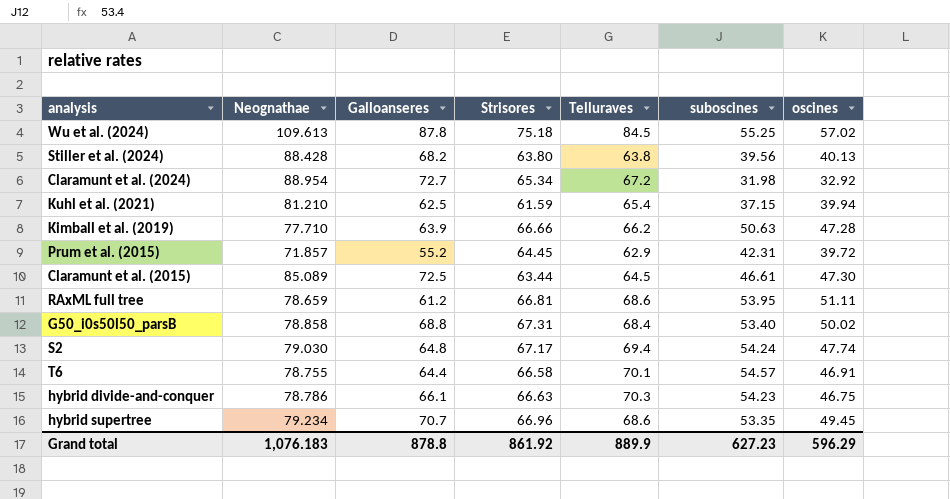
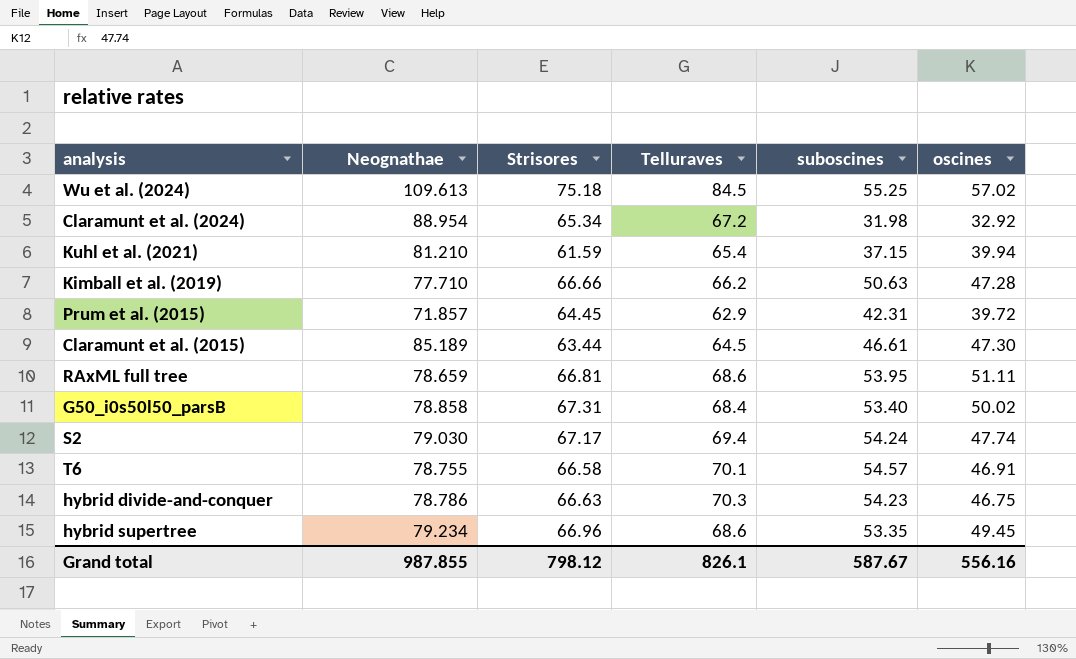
column Galloanseres | position: 3 -> none
row Stiller et al. (2024): 88.428 | 68.2 | 63.80 | 63.8 | 39.56 | 40.13 -> none
Claramunt et al. (2015) | Neognathae: 85.089 -> 85.189
Grand total | Neognathae: 1,076.183 -> 987.855
Grand total | Strisores: 861.92 -> 798.12
Grand total | Telluraves: 889.9 -> 826.1
Grand total | suboscines: 627.23 -> 587.67
Grand total | oscines: 596.29 -> 556.16

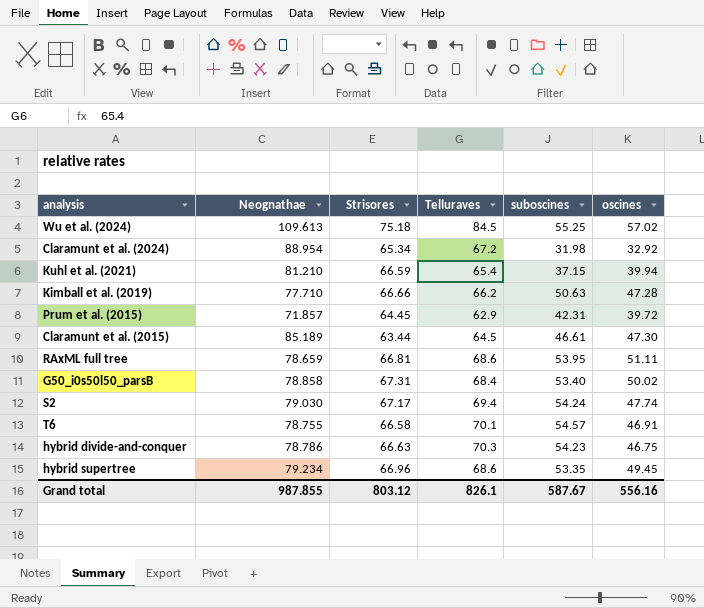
Kuhl et al. (2021) | Strisores: 61.59 -> 66.59
Grand total | Strisores: 798.12 -> 803.12

